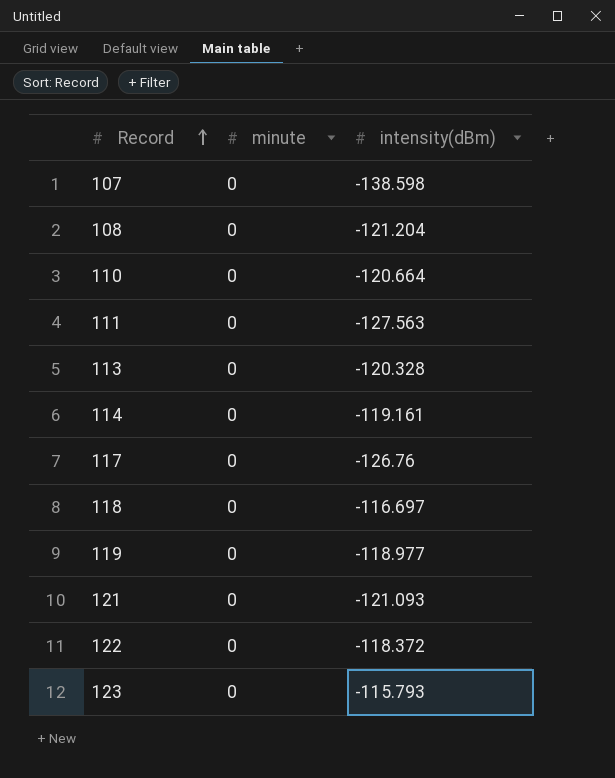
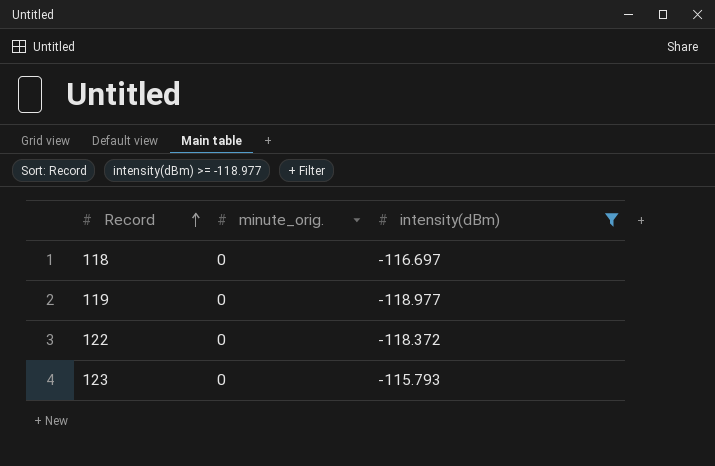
filter: none -> intensity(dBm) >= -118.977
column name: minute -> minute_orig.

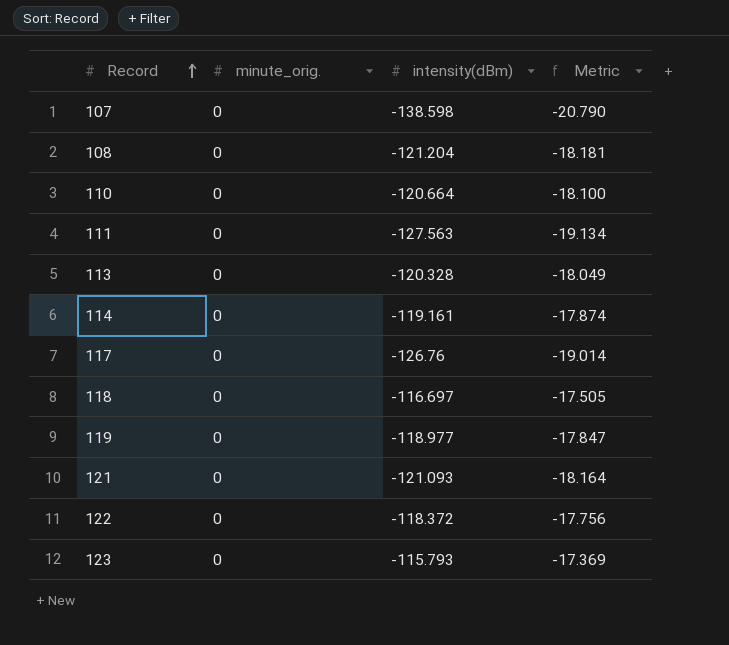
filter: intensity(dBm) >= -118.977 -> none
column Metric | formula: none -> [intensity(dBm)] * 0.15

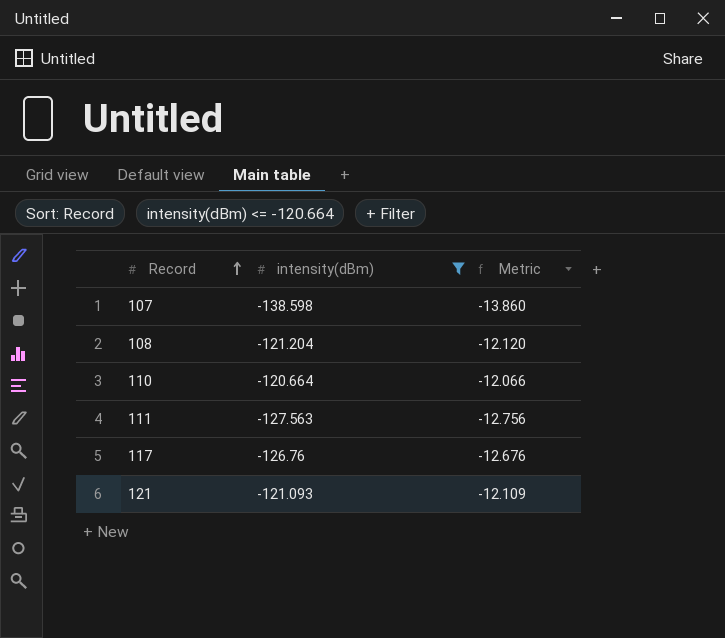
filter: none -> intensity(dBm) <= -120.664
column minute_orig. | position: 2 -> none
column Metric | formula: [intensity(dBm)] * 0.15 -> [intensity(dBm)] * 0.1

